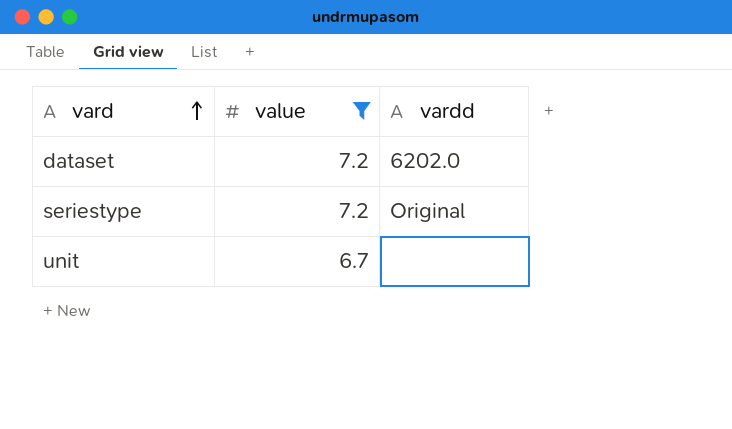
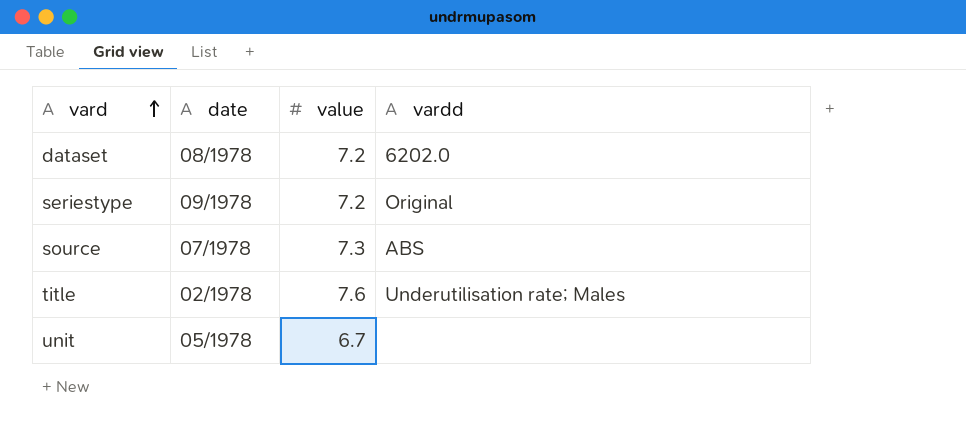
filter: value <= 7.2 -> none
column date | position: none -> 2

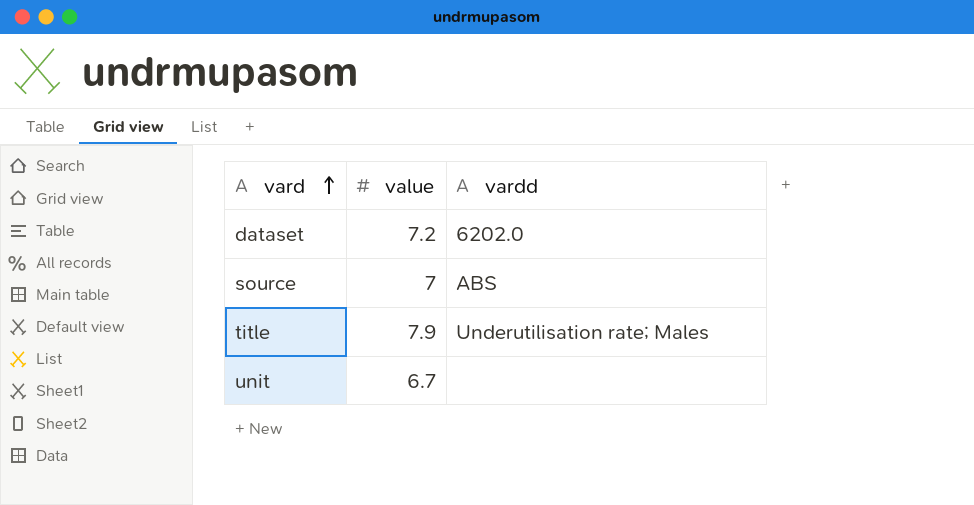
column date | position: 2 -> none
row seriestype: 09/1978 | 7.2 | Original -> none
source | value: 7.3 -> 7
title | value: 7.6 -> 7.9

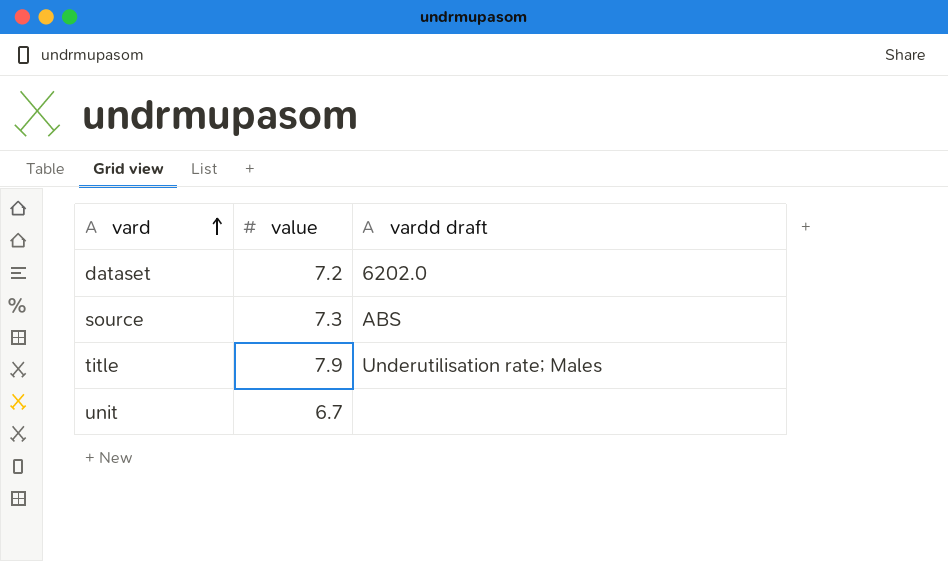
column name: vardd -> vardd draft
source | value: 7 -> 7.3

